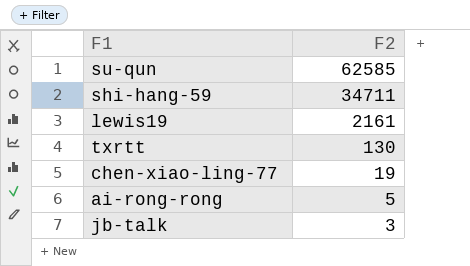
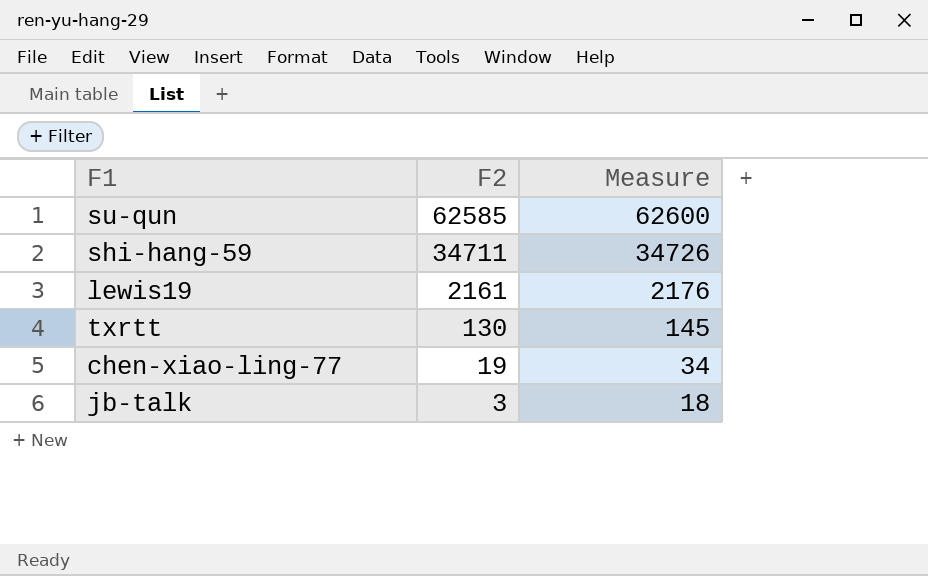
column Measure | formula: none -> [F2] + 15
row ai-rong-rong: 5 -> none

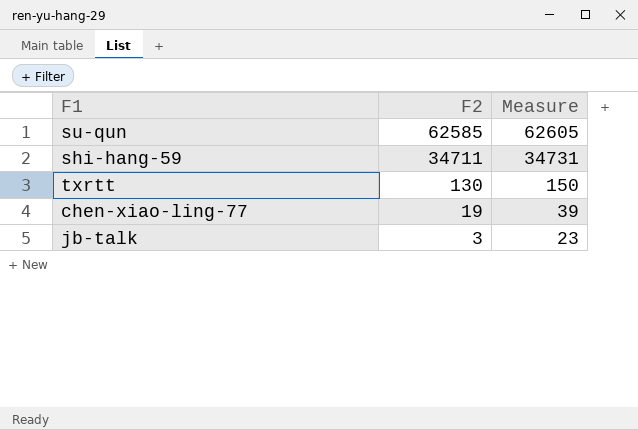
column Measure | formula: [F2] + 15 -> [F2] + 20
row lewis19: 2161 | 2176 -> none

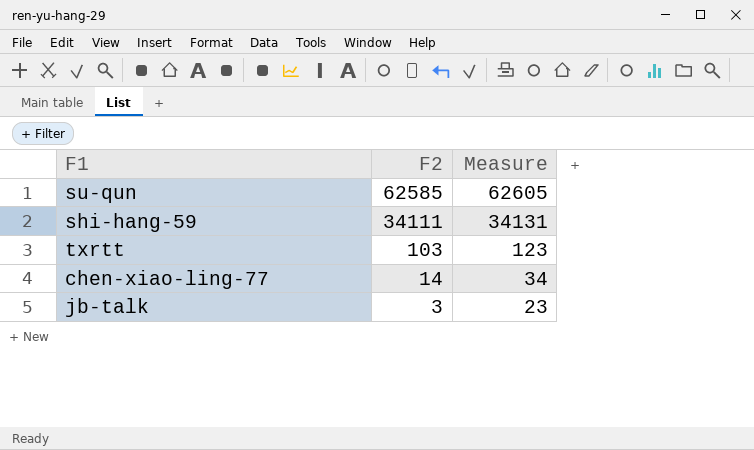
shi-hang-59 | F2: 34711 -> 34111
shi-hang-59 | Measure: 34731 -> 34131
txrtt | F2: 130 -> 103
txrtt | Measure: 150 -> 123
chen-xiao-ling-77 | F2: 19 -> 14
chen-xiao-ling-77 | Measure: 39 -> 34

